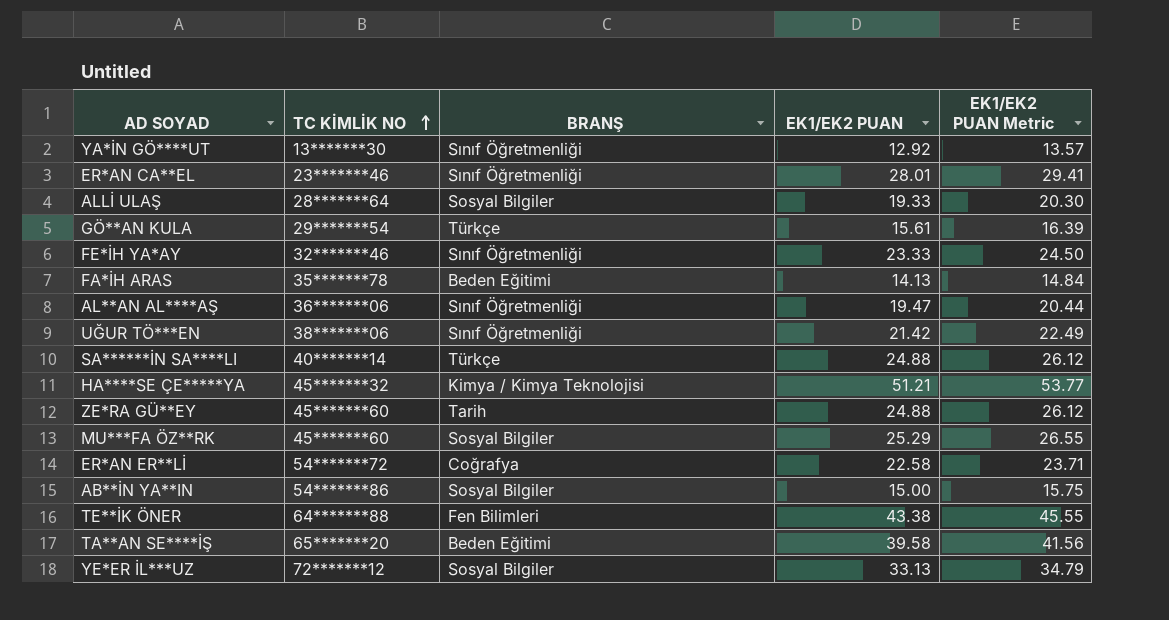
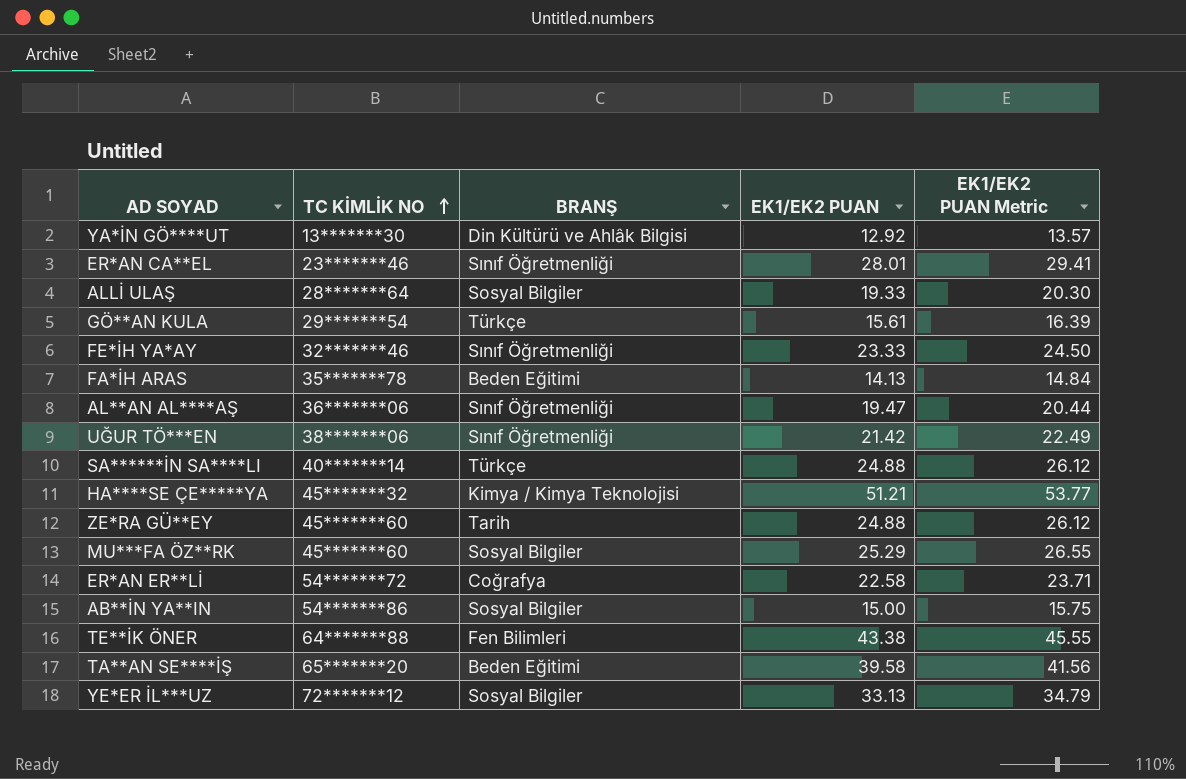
YA*İN GÖ****UT | BRANŞ: Sınıf Öğretmenliği -> Din Kültürü ve Ahlâk Bilgisi

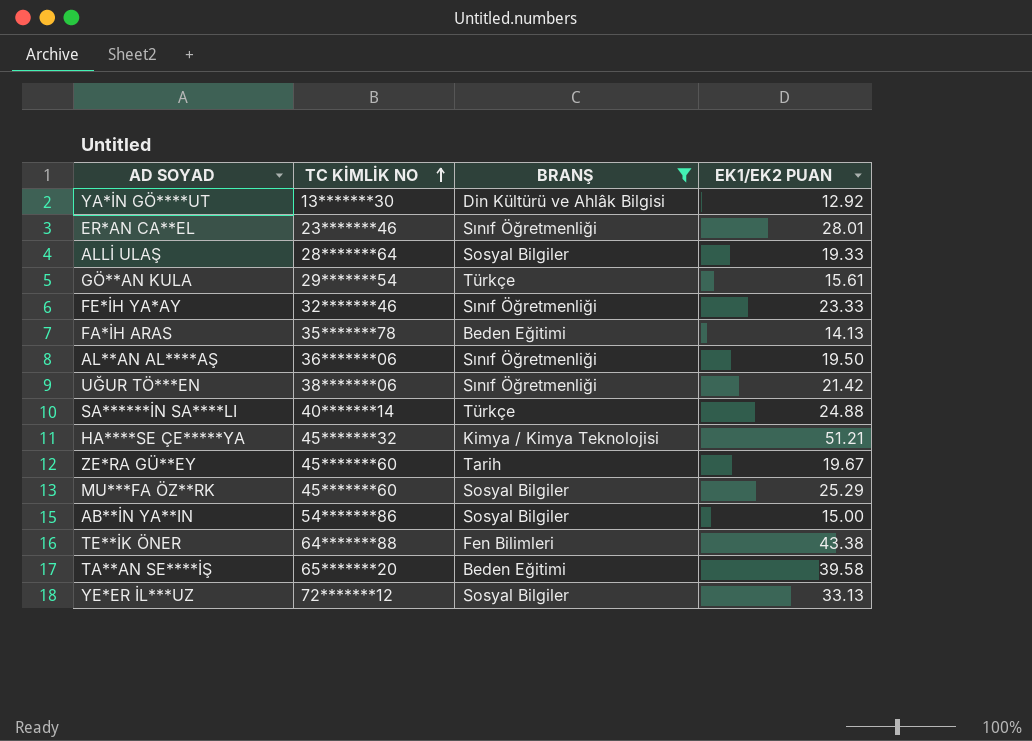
filter: none -> BRANŞ != Coğrafya
column EK1/EK2 PUAN Metric | formula: [EK1/EK2 PUAN] * 1.05 -> none
AL**AN AL****AŞ | EK1/EK2 PUAN: 19.47 -> 19.50
ZE*RA GÜ**EY | EK1/EK2 PUAN: 24.88 -> 19.67

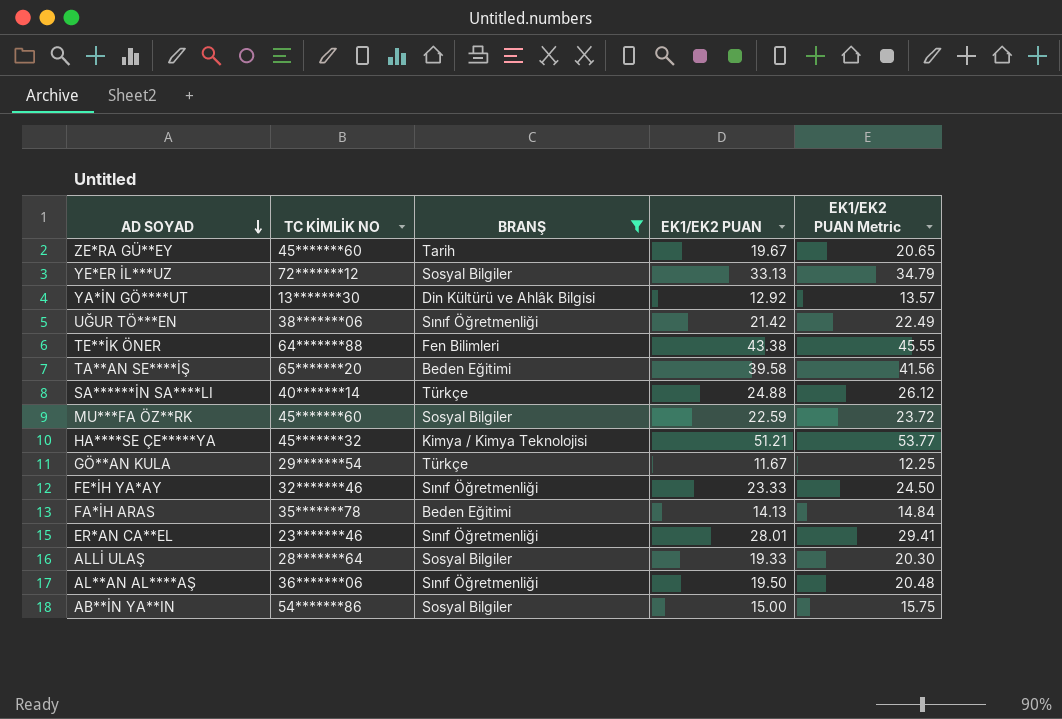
row order: TC KİMLİK NO ascending -> AD SOYAD descending
column EK1/EK2 PUAN Metric | formula: none -> [EK1/EK2 PUAN] * 1.05
MU***FA ÖZ**RK | EK1/EK2 PUAN: 25.29 -> 22.59
GÖ**AN KULA | EK1/EK2 PUAN: 15.61 -> 11.67

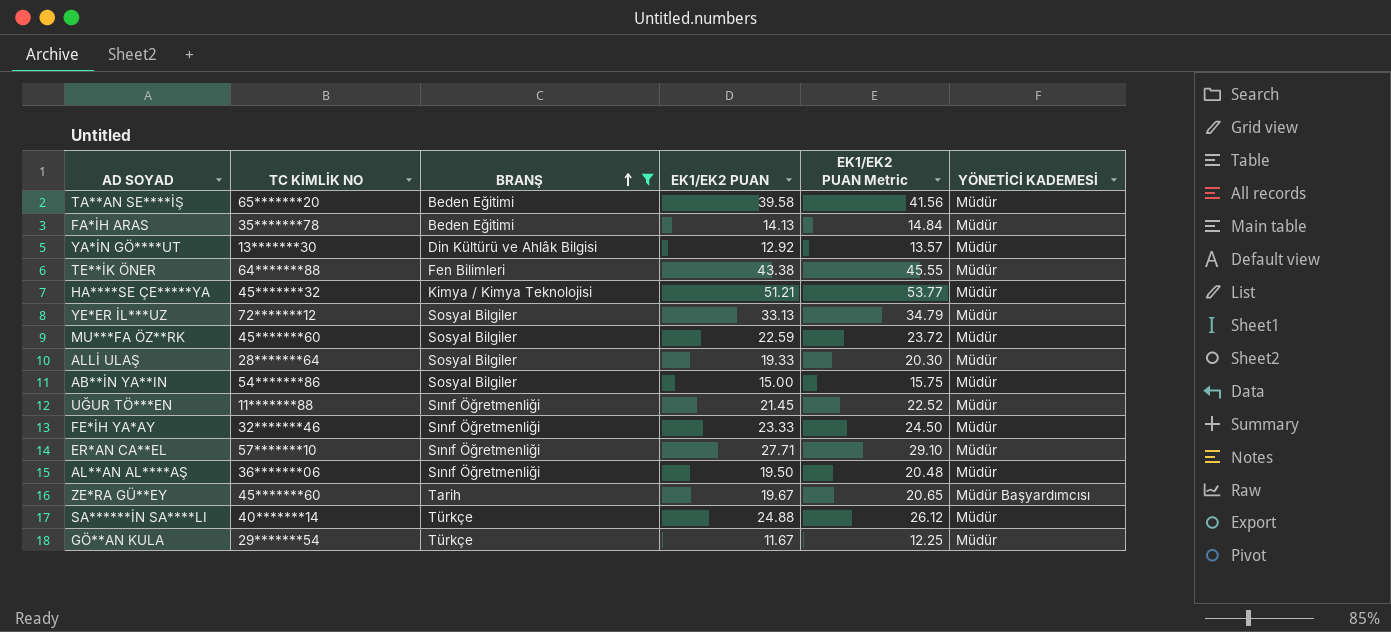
row order: AD SOYAD descending -> BRANŞ ascending
column YÖNETİCİ KADEMESİ | position: none -> 6
UĞUR TÖ***EN | TC KİMLİK NO: 38*******06 -> 11*******88
UĞUR TÖ***EN | EK1/EK2 PUAN: 21.42 -> 21.45
UĞUR TÖ***EN | EK1/EK2 PUAN Metric: 22.49 -> 22.52
ER*AN CA**EL | TC KİMLİK NO: 23*******46 -> 57*******10
ER*AN CA**EL | EK1/EK2 PUAN: 28.01 -> 27.71
ER*AN CA**EL | EK1/EK2 PUAN Metric: 29.41 -> 29.10

